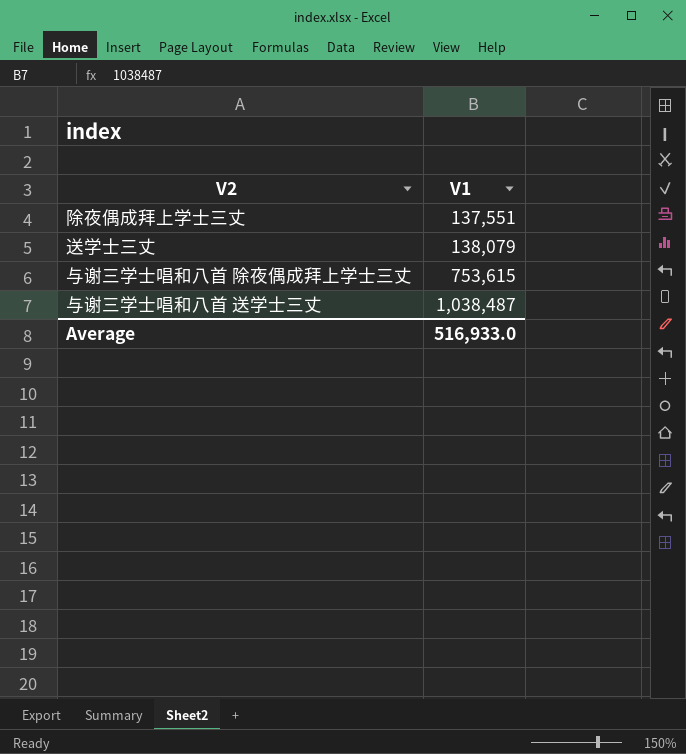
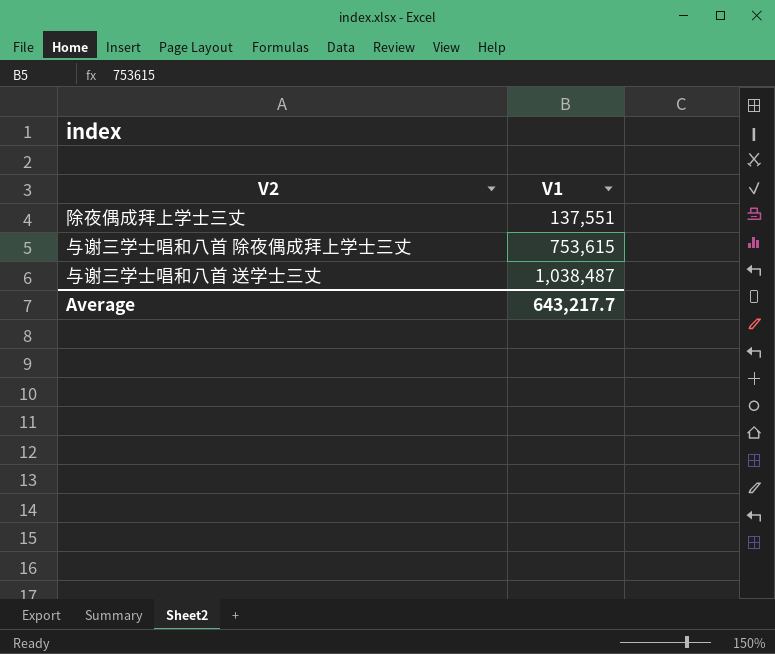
row 送学士三丈: 138,079 -> none
Average | V1: 516,933.0 -> 643,217.7

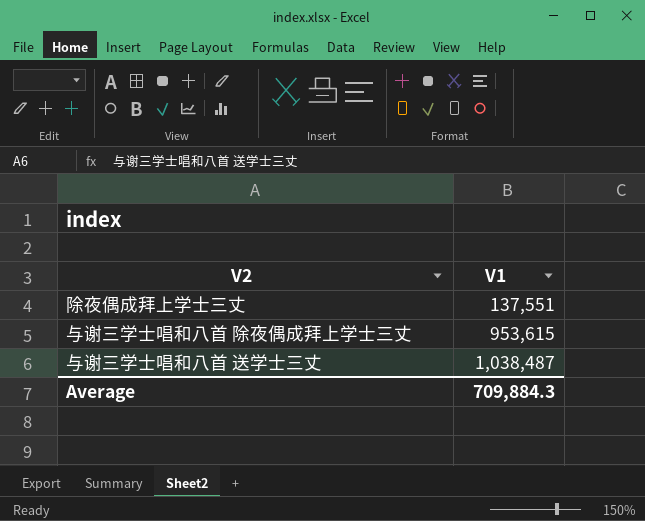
与谢三学士唱和八首 除夜偶成拜上学士三丈 | V1: 753,615 -> 953,615
Average | V1: 643,217.7 -> 709,884.3

